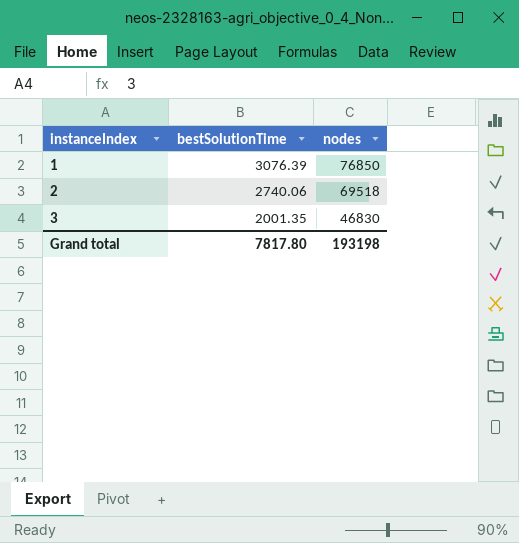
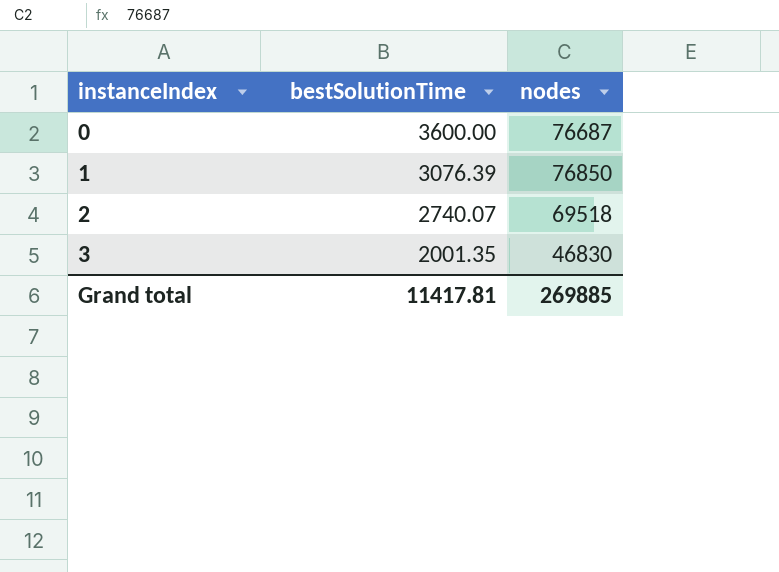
row 0: none -> 3600.00 | 76687
2 | bestSolutionTime: 2740.06 -> 2740.07
Grand total | bestSolutionTime: 7817.80 -> 11417.81
Grand total | nodes: 193198 -> 269885

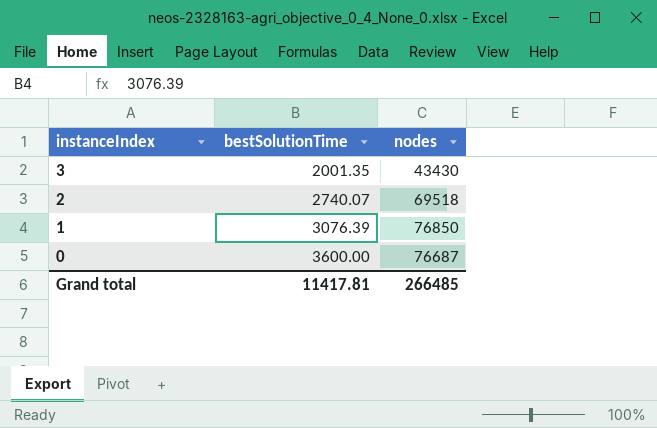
row order: instanceIndex ascending -> instanceIndex descending
3 | nodes: 46830 -> 43430
Grand total | nodes: 269885 -> 266485

